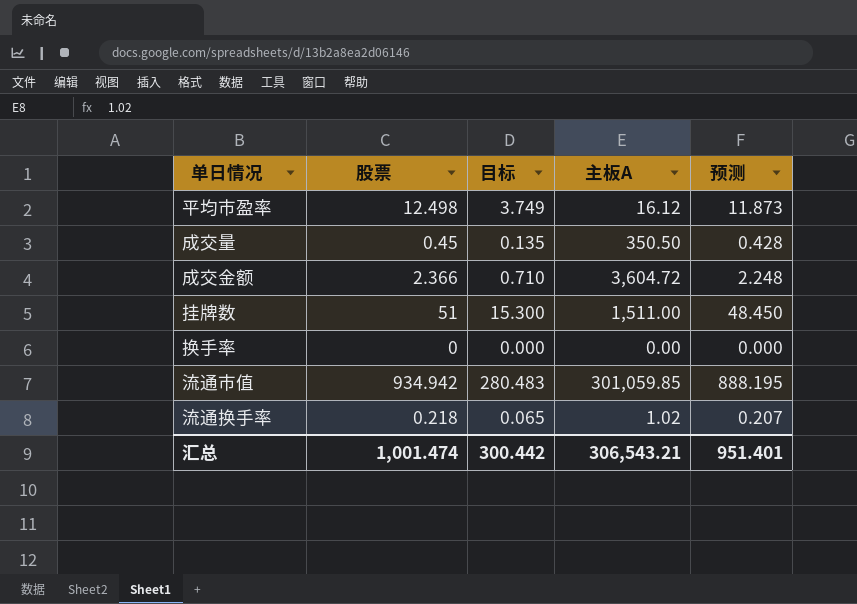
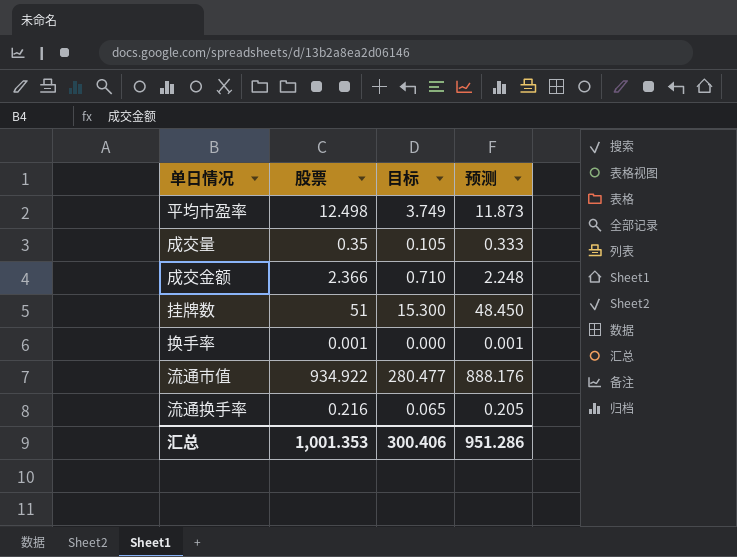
column 主板A | position: 4 -> none
成交量 | 股票: 0.45 -> 0.35
成交量 | 目标: 0.135 -> 0.105
成交量 | 预测: 0.428 -> 0.333
换手率 | 股票: 0 -> 0.001
换手率 | 预测: 0.000 -> 0.001
流通市值 | 股票: 934.942 -> 934.922
流通市值 | 目标: 280.483 -> 280.477
流通市值 | 预测: 888.195 -> 888.176
流通换手率 | 股票: 0.218 -> 0.216
流通换手率 | 预测: 0.207 -> 0.205
汇总 | 股票: 1,001.474 -> 1,001.353
汇总 | 目标: 300.442 -> 300.406
汇总 | 预测: 951.401 -> 951.286

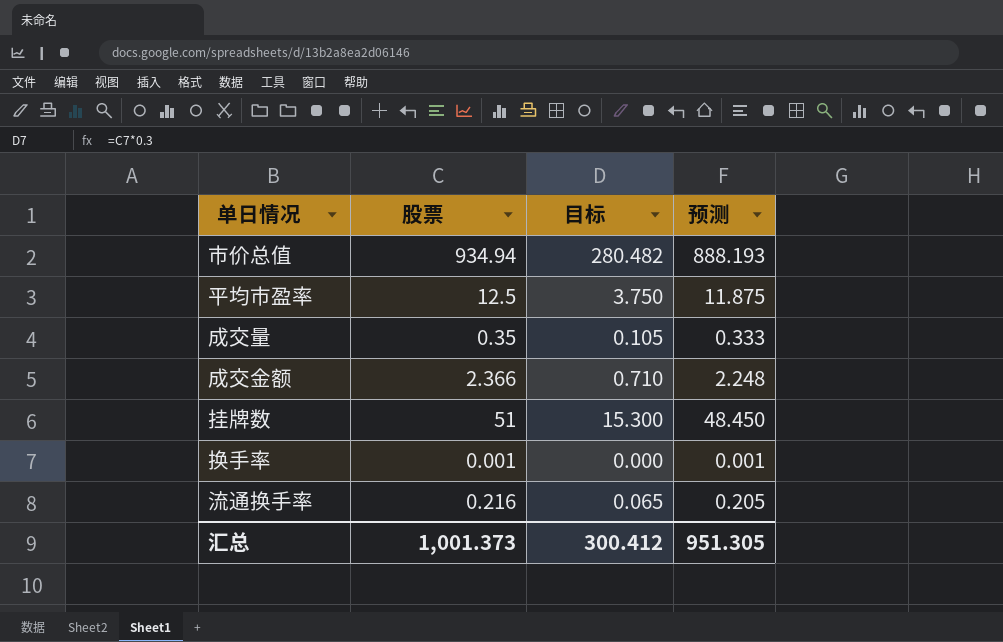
row 流通市值: 934.922 | 280.477 | 888.176 -> none
row 市价总值: none -> 934.94 | 280.482 | 888.193
平均市盈率 | 股票: 12.498 -> 12.5
平均市盈率 | 目标: 3.749 -> 3.750
平均市盈率 | 预测: 11.873 -> 11.875
汇总 | 股票: 1,001.353 -> 1,001.373
汇总 | 目标: 300.406 -> 300.412
汇总 | 预测: 951.286 -> 951.305

